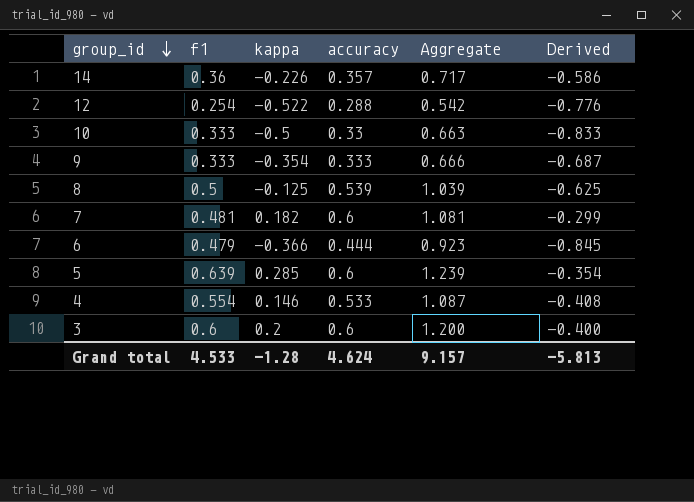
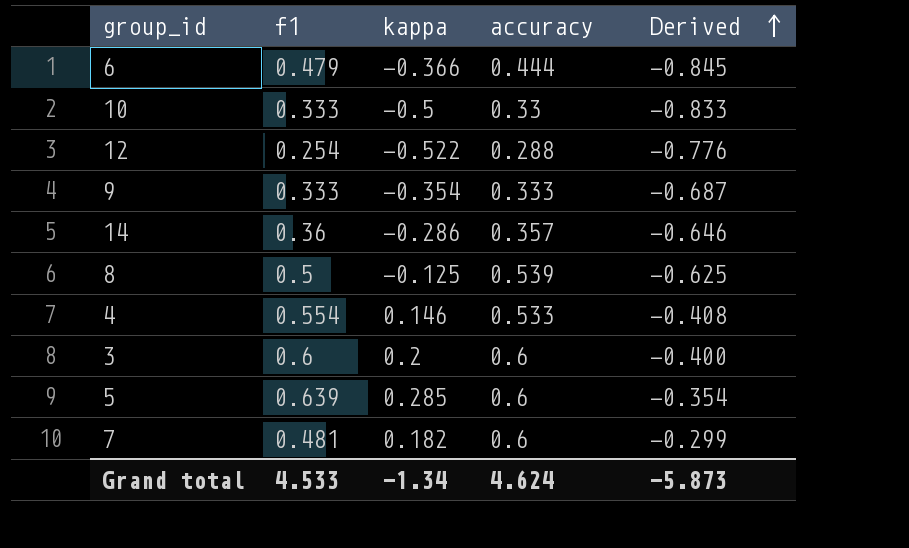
row order: group_id descending -> Derived ascending
column Aggregate | formula: [f1] + [accuracy] -> none
14 | kappa: -0.226 -> -0.286
14 | Derived: -0.586 -> -0.646
Grand total | kappa: -1.28 -> -1.34
Grand total | Derived: -5.813 -> -5.873

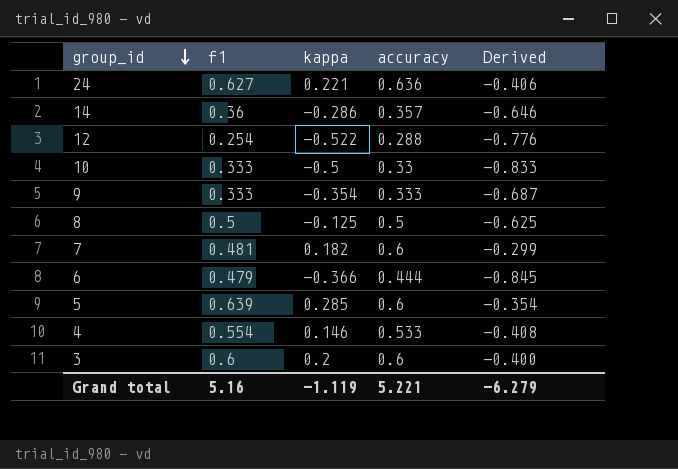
row order: Derived ascending -> group_id descending
row 24: none -> 0.627 | 0.221 | 0.636 | -0.406
8 | accuracy: 0.539 -> 0.5
Grand total | f1: 4.533 -> 5.16
Grand total | kappa: -1.34 -> -1.119
Grand total | accuracy: 4.624 -> 5.221
Grand total | Derived: -5.873 -> -6.279

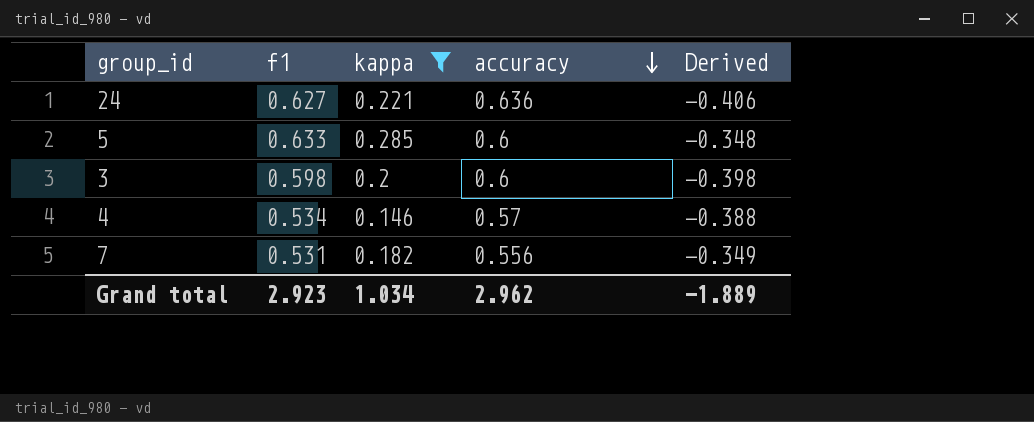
filter: none -> kappa >= 0.146
row order: group_id descending -> accuracy descending
5 | f1: 0.639 -> 0.633
5 | Derived: -0.354 -> -0.348
3 | f1: 0.6 -> 0.598
3 | Derived: -0.400 -> -0.398
4 | f1: 0.554 -> 0.534
4 | accuracy: 0.533 -> 0.57
4 | Derived: -0.408 -> -0.388
7 | f1: 0.481 -> 0.531
7 | accuracy: 0.6 -> 0.556
7 | Derived: -0.299 -> -0.349
Grand total | f1: 5.16 -> 2.923
Grand total | kappa: -1.119 -> 1.034
Grand total | accuracy: 5.221 -> 2.962
Grand total | Derived: -6.279 -> -1.889

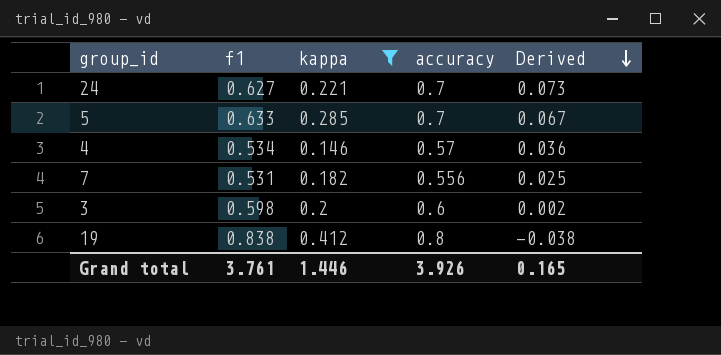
row order: accuracy descending -> Derived descending
column Derived | formula: [kappa] - [f1] -> [accuracy] - [f1]
24 | accuracy: 0.636 -> 0.7
5 | accuracy: 0.6 -> 0.7
row 19: none -> 0.838 | 0.412 | 0.8 | -0.038
Grand total | f1: 2.923 -> 3.761
Grand total | kappa: 1.034 -> 1.446
Grand total | accuracy: 2.962 -> 3.926
Grand total | Derived: -1.889 -> 0.165

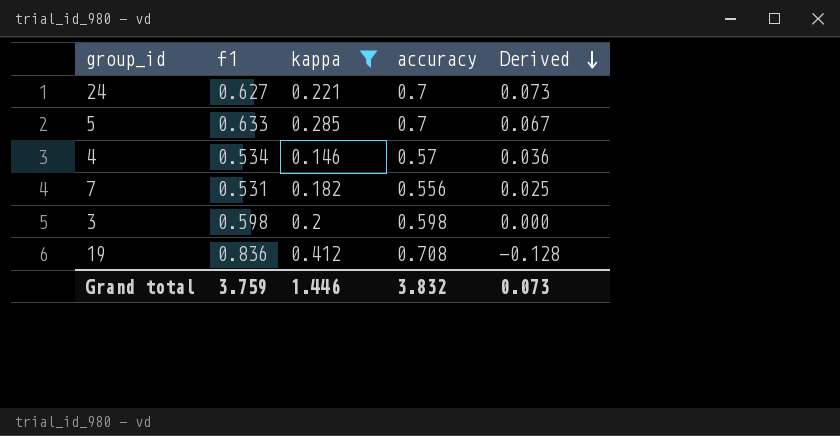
3 | accuracy: 0.6 -> 0.598
3 | Derived: 0.002 -> 0.000
19 | f1: 0.838 -> 0.836
19 | accuracy: 0.8 -> 0.708
19 | Derived: -0.038 -> -0.128
Grand total | f1: 3.761 -> 3.759
Grand total | accuracy: 3.926 -> 3.832
Grand total | Derived: 0.165 -> 0.073

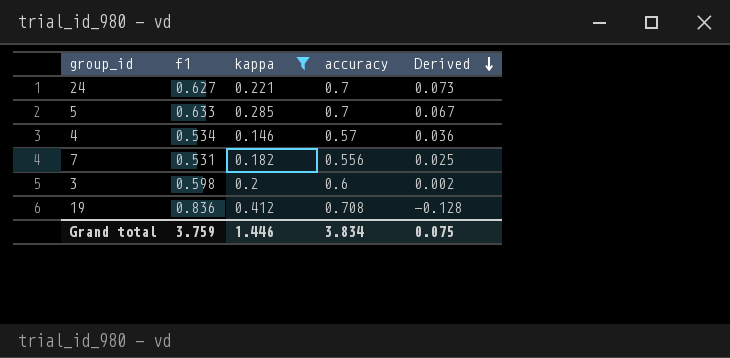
3 | accuracy: 0.598 -> 0.6
3 | Derived: 0.000 -> 0.002
Grand total | accuracy: 3.832 -> 3.834
Grand total | Derived: 0.073 -> 0.075

